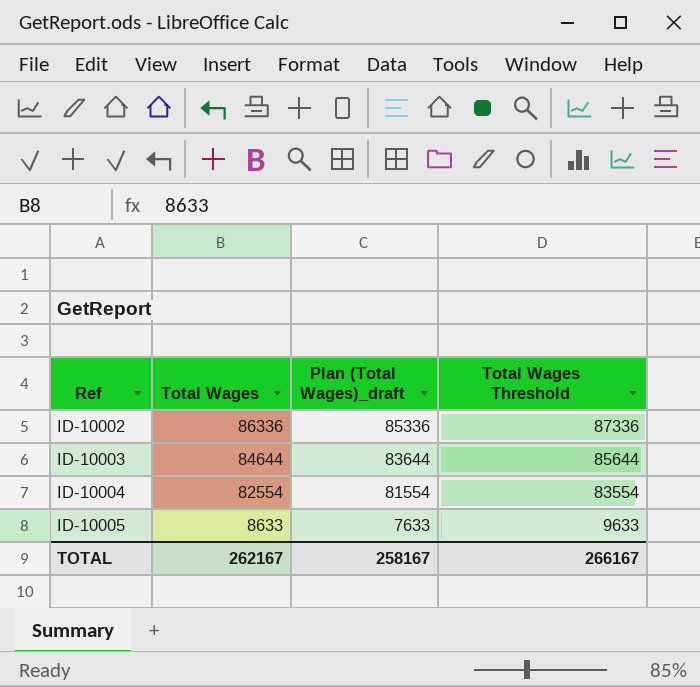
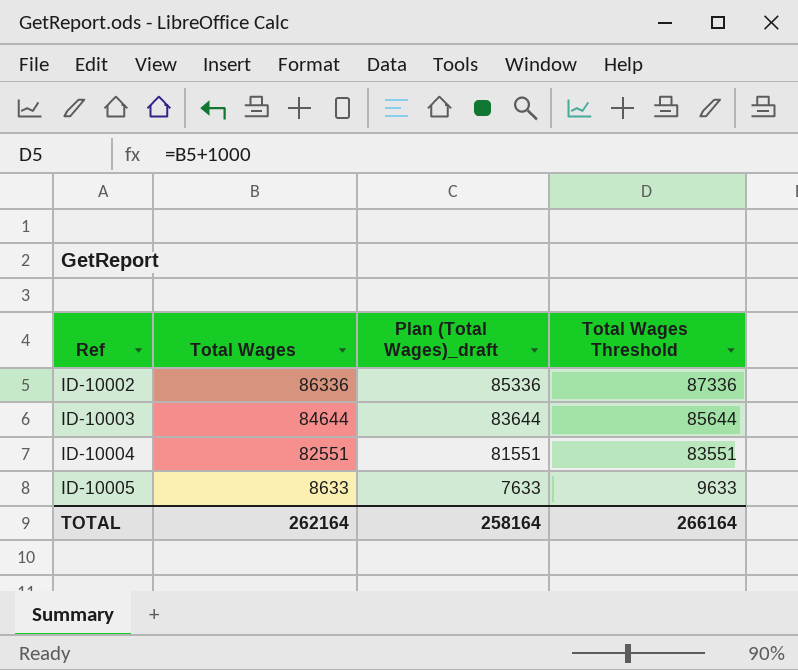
ID-10004 | Total Wages: 82554 -> 82551
ID-10004 | Plan (Total Wages)_draft: 81554 -> 81551
ID-10004 | Total Wages Threshold: 83554 -> 83551
TOTAL | Total Wages: 262167 -> 262164
TOTAL | Plan (Total Wages)_draft: 258167 -> 258164
TOTAL | Total Wages Threshold: 266167 -> 266164

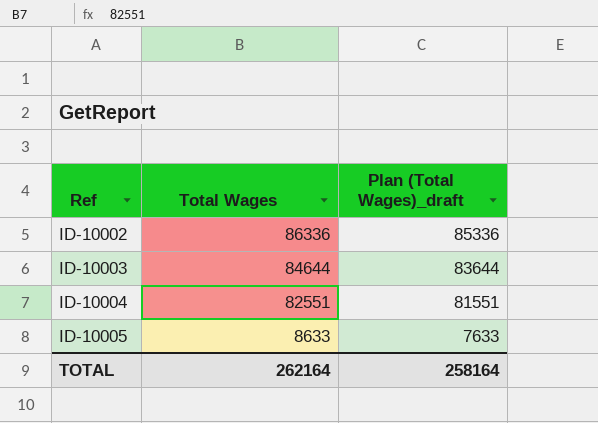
column Total Wages Threshold | formula: [Total Wages] + 1000 -> none

